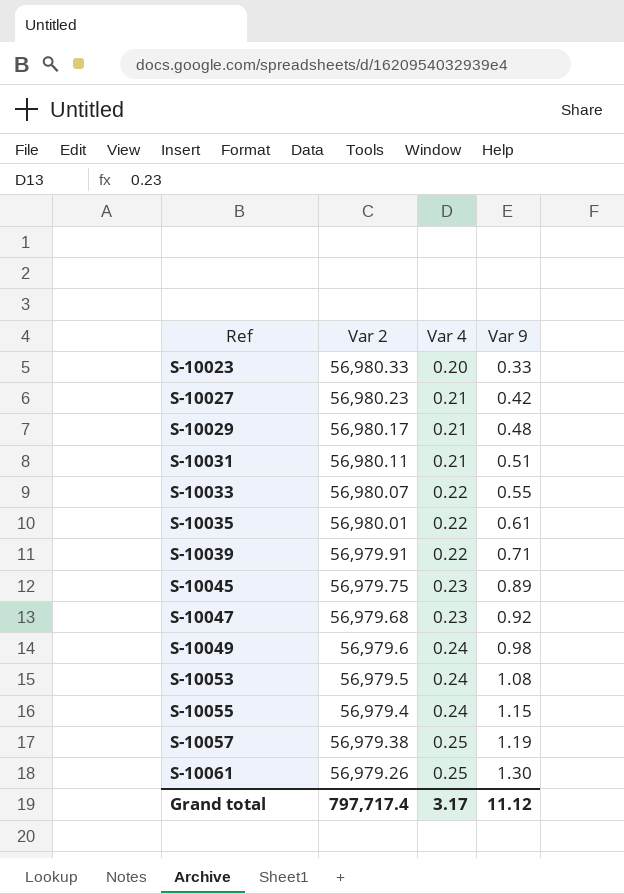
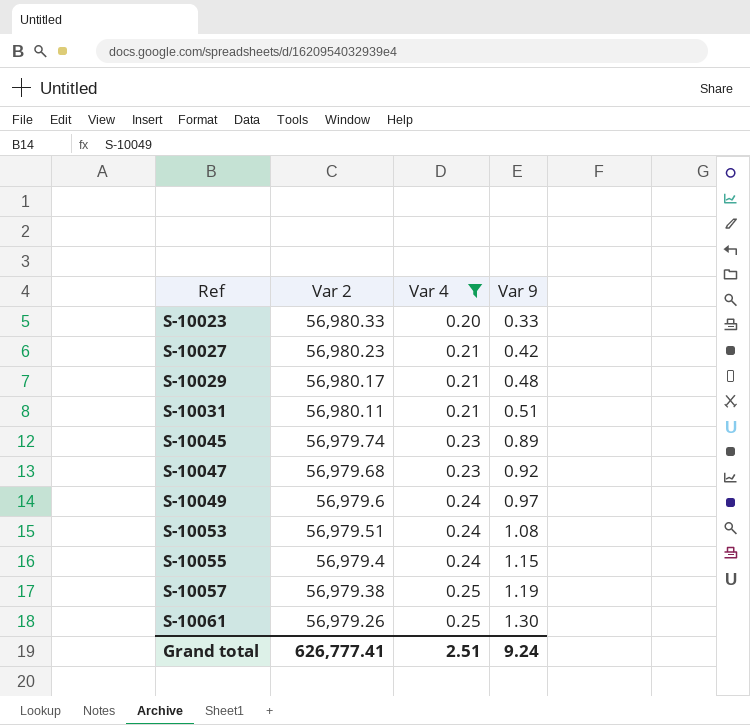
filter: none -> Var 4 != 0.22
S-10045 | Var 2: 56,979.75 -> 56,979.74
S-10049 | Var 9: 0.98 -> 0.97
S-10053 | Var 2: 56,979.5 -> 56,979.51
Grand total | Var 2: 797,717.4 -> 626,777.41
Grand total | Var 4: 3.17 -> 2.51
Grand total | Var 9: 11.12 -> 9.24

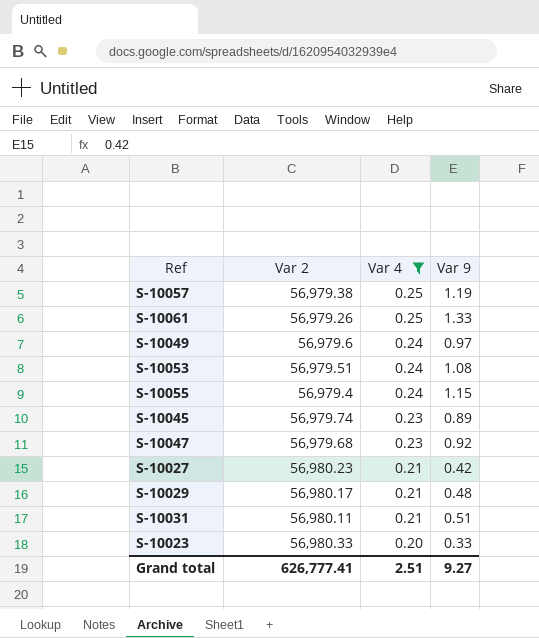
row order: Ref ascending -> Var 4 descending
S-10061 | Var 9: 1.30 -> 1.33
Grand total | Var 9: 9.24 -> 9.27

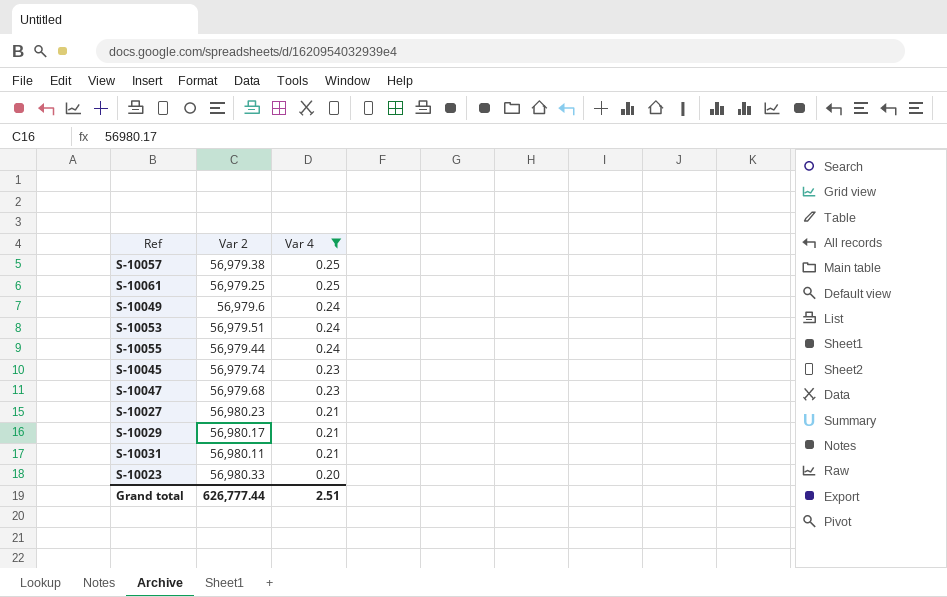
column Var 9 | position: 4 -> none
S-10061 | Var 2: 56,979.26 -> 56,979.25
S-10055 | Var 2: 56,979.4 -> 56,979.44
Grand total | Var 2: 626,777.41 -> 626,777.44

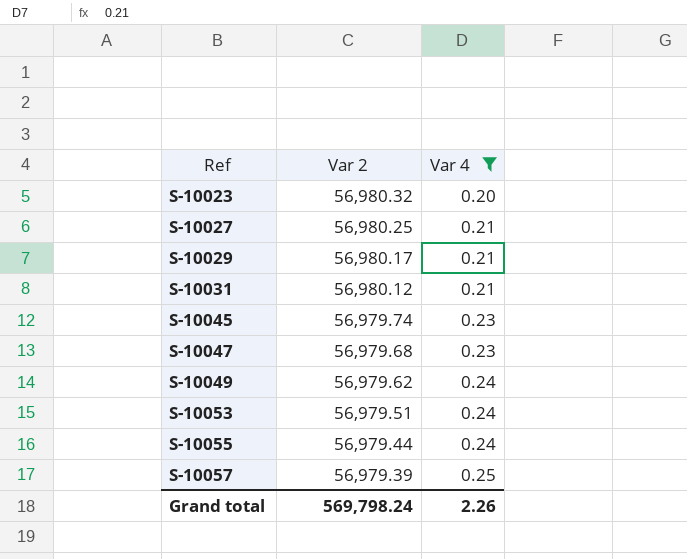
row order: Var 4 descending -> Ref ascending
row S-10061: 56,979.25 | 0.25 -> none
S-10023 | Var 2: 56,980.33 -> 56,980.32
S-10027 | Var 2: 56,980.23 -> 56,980.25
S-10031 | Var 2: 56,980.11 -> 56,980.12
S-10049 | Var 2: 56,979.6 -> 56,979.62
S-10057 | Var 2: 56,979.38 -> 56,979.39
Grand total | Var 2: 626,777.44 -> 569,798.24
Grand total | Var 4: 2.51 -> 2.26

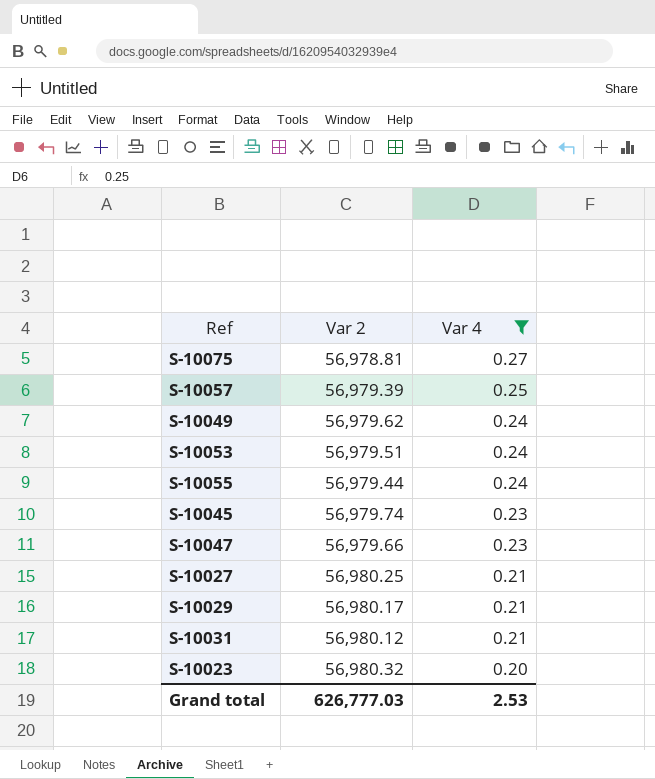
row order: Ref ascending -> Var 4 descending
row S-10075: none -> 56,978.81 | 0.27
S-10047 | Var 2: 56,979.68 -> 56,979.66
Grand total | Var 2: 569,798.24 -> 626,777.03
Grand total | Var 4: 2.26 -> 2.53

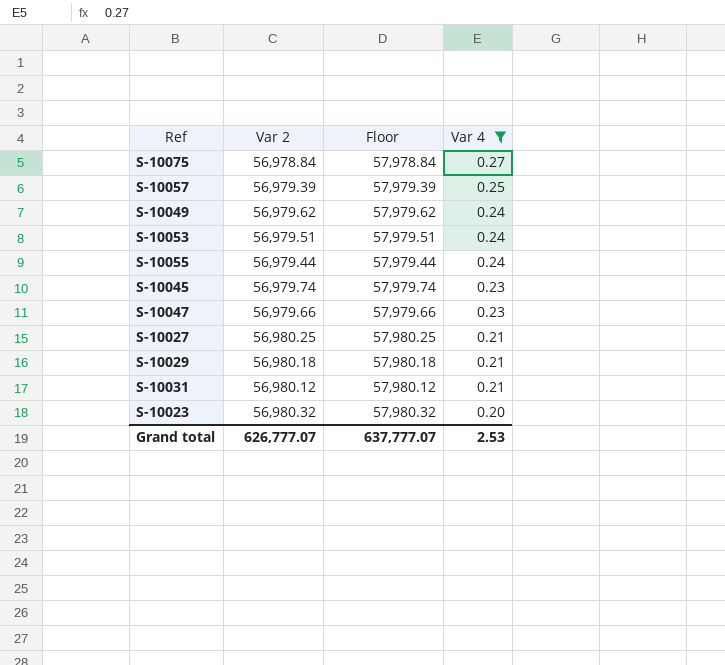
column Floor | formula: none -> [Var 2] + 1000
S-10075 | Var 2: 56,978.81 -> 56,978.84
S-10029 | Var 2: 56,980.17 -> 56,980.18
Grand total | Var 2: 626,777.03 -> 626,777.07

